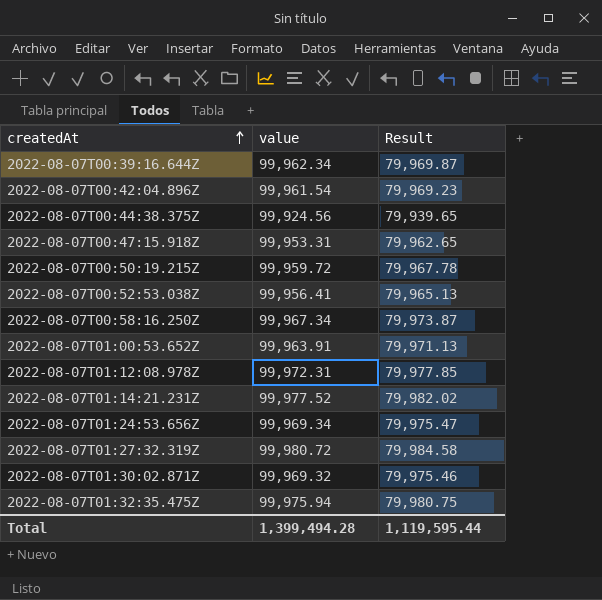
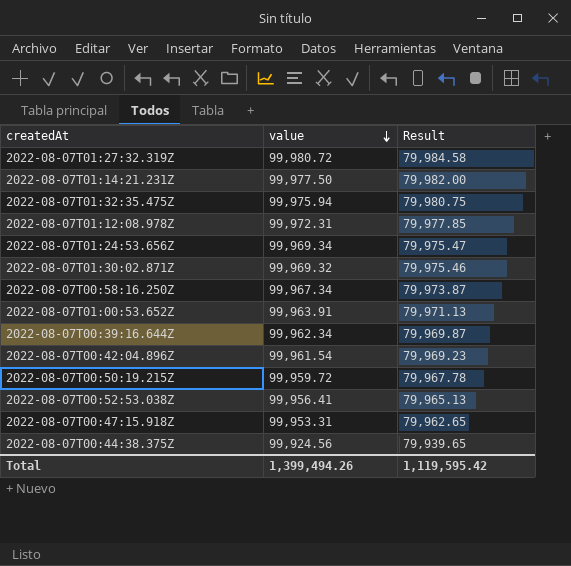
row order: createdAt ascending -> value descending
2022-08-07T01:14:21.231Z | value: 99,977.52 -> 99,977.50
2022-08-07T01:14:21.231Z | Result: 79,982.02 -> 79,982.00
Total | value: 1,399,494.28 -> 1,399,494.26
Total | Result: 1,119,595.44 -> 1,119,595.42

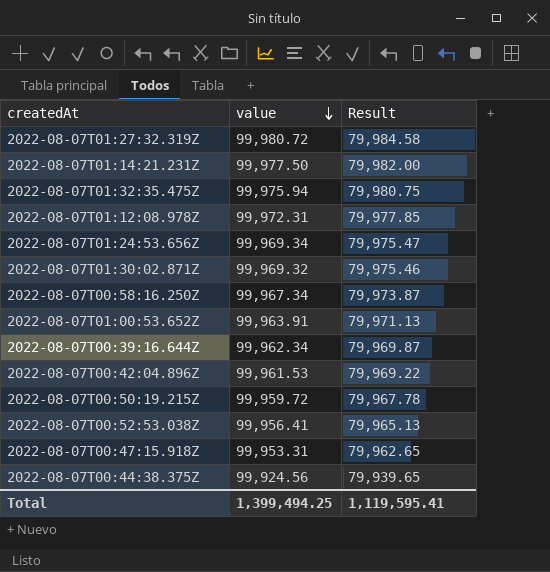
2022-08-07T00:42:04.896Z | value: 99,961.54 -> 99,961.53
2022-08-07T00:42:04.896Z | Result: 79,969.23 -> 79,969.22
Total | value: 1,399,494.26 -> 1,399,494.25
Total | Result: 1,119,595.42 -> 1,119,595.41

